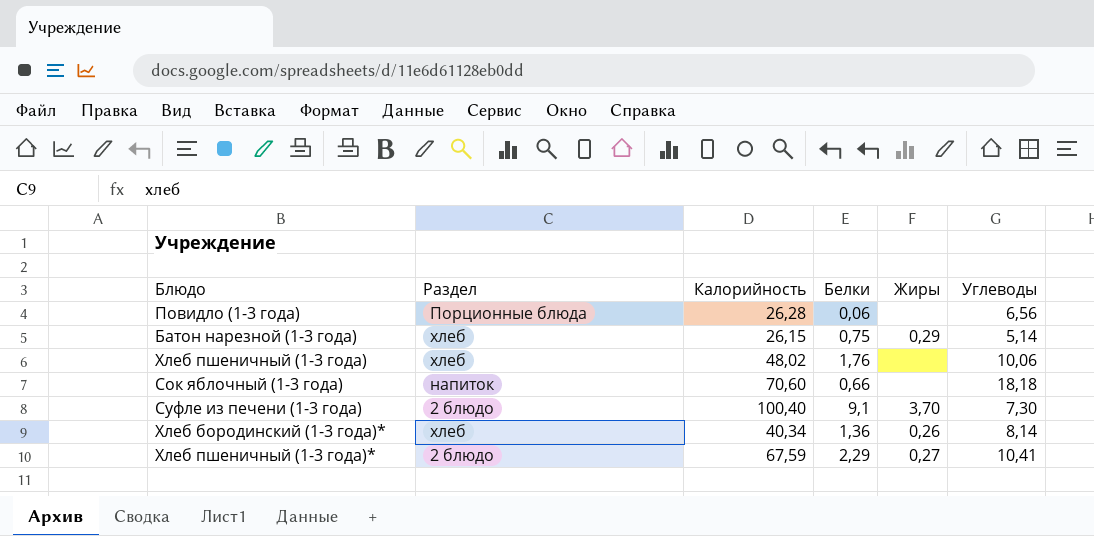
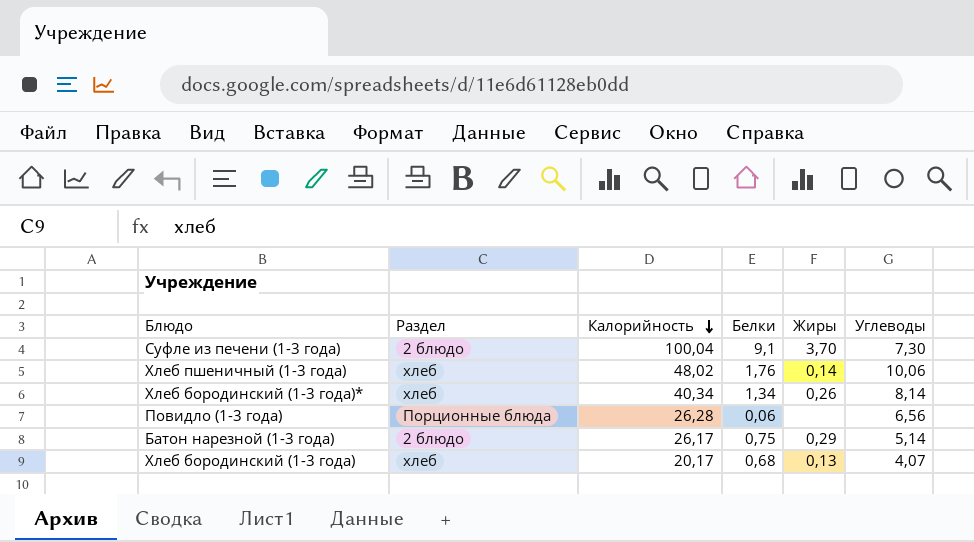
row order: none -> Калорийность descending
row Сок яблочный (1-3 года): напиток | 70,60 | 0,66 | none | 18,18 -> none
row Хлеб пшеничный (1-3 года)*: 2 блюдо | 67,59 | 2,29 | 0,27 | 10,41 -> none
Суфле из печени (1-3 года) | Калорийность: 100,40 -> 100,04
Хлеб пшеничный (1-3 года) | Жиры: none -> 0,14
Хлеб бородинский (1-3 года)* | Белки: 1,36 -> 1,34
Батон нарезной (1-3 года) | Раздел: хлеб -> 2 блюдо
Батон нарезной (1-3 года) | Калорийность: 26,15 -> 26,17
row Хлеб бородинский (1-3 года): none -> хлеб | 20,17 | 0,68 | 0,13 | 4,07

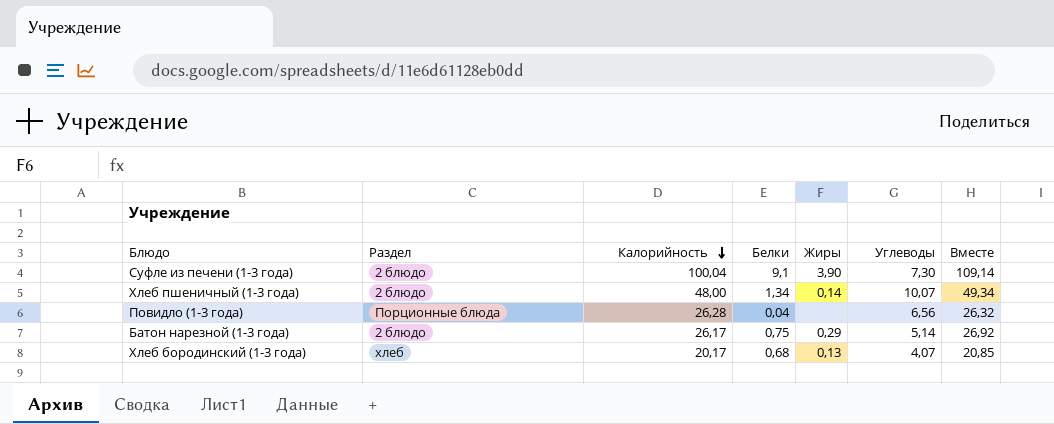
column Вместе | formula: none -> [Калорийность] + [Белки]
row Хлеб бородинский (1-3 года)*: хлеб | 40,34 | 1,34 | 0,26 | 8,14 -> none
Суфле из печени (1-3 года) | Жиры: 3,70 -> 3,90
Хлеб пшеничный (1-3 года) | Раздел: хлеб -> 2 блюдо
Хлеб пшеничный (1-3 года) | Калорийность: 48,02 -> 48,00
Хлеб пшеничный (1-3 года) | Белки: 1,76 -> 1,34
Хлеб пшеничный (1-3 года) | Углеводы: 10,06 -> 10,07
Повидло (1-3 года) | Белки: 0,06 -> 0,04

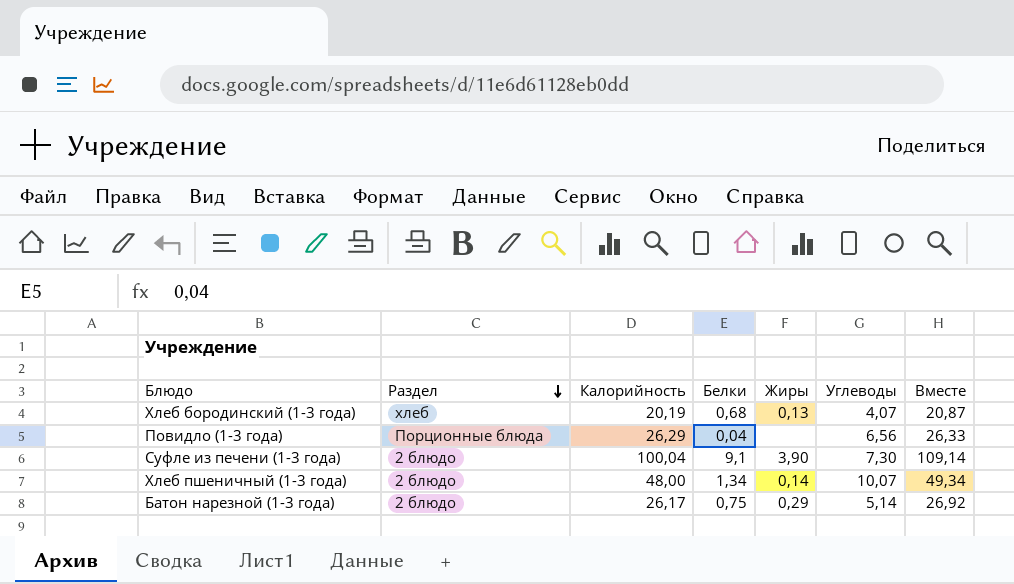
row order: Калорийность descending -> Раздел descending
Хлеб бородинский (1-3 года) | Калорийность: 20,17 -> 20,19
Хлеб бородинский (1-3 года) | Вместе: 20,85 -> 20,87
Повидло (1-3 года) | Калорийность: 26,28 -> 26,29
Повидло (1-3 года) | Вместе: 26,32 -> 26,33

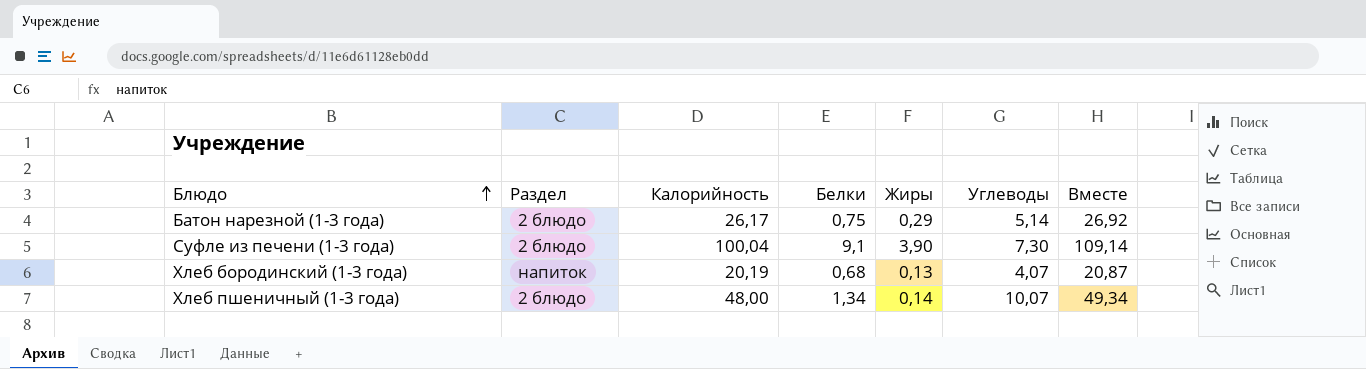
row order: Раздел descending -> Блюдо ascending
row Повидло (1-3 года): Порционные блюда | 26,29 | 0,04 | none | 6,56 | 26,33 -> none
Хлеб бородинский (1-3 года) | Раздел: хлеб -> напиток

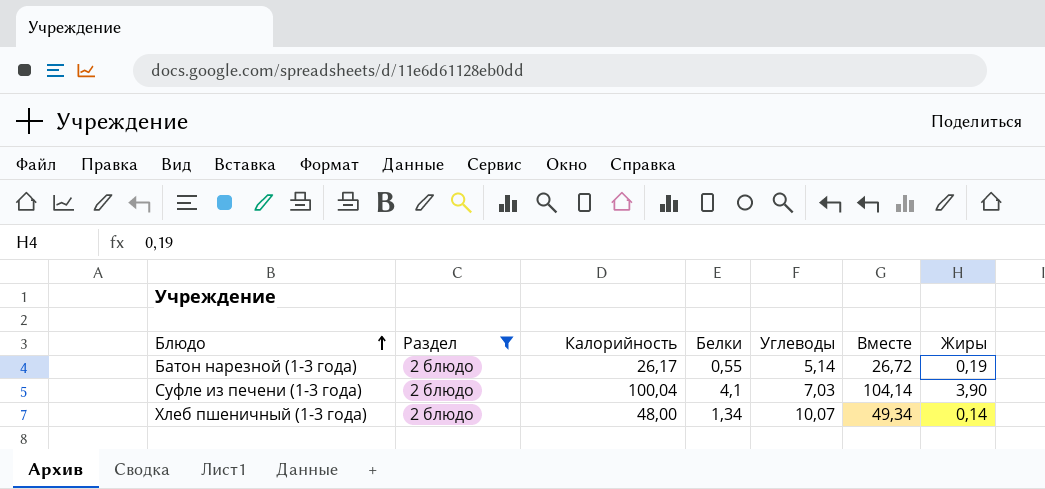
filter: none -> Раздел = 2 блюдо
column Жиры | position: 5 -> 7
Батон нарезной (1-3 года) | Белки: 0,75 -> 0,55
Батон нарезной (1-3 года) | Вместе: 26,92 -> 26,72
Батон нарезной (1-3 года) | Жиры: 0,29 -> 0,19
Суфле из печени (1-3 года) | Белки: 9,1 -> 4,1
Суфле из печени (1-3 года) | Углеводы: 7,30 -> 7,03
Суфле из печени (1-3 года) | Вместе: 109,14 -> 104,14

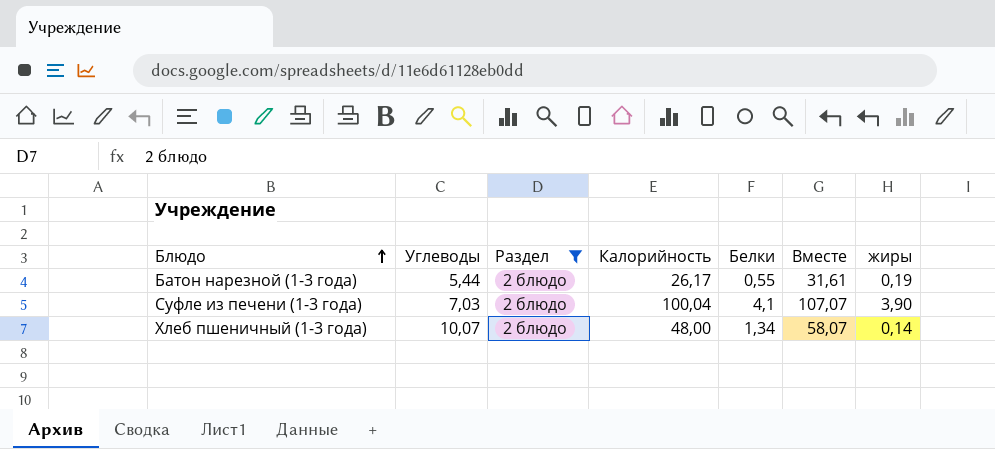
column Углеводы | position: 5 -> 2
column Вместе | formula: [Калорийность] + [Белки] -> [Углеводы] + [Калорийность]
column name: Жиры -> жиры
Батон нарезной (1-3 года) | Углеводы: 5,14 -> 5,44

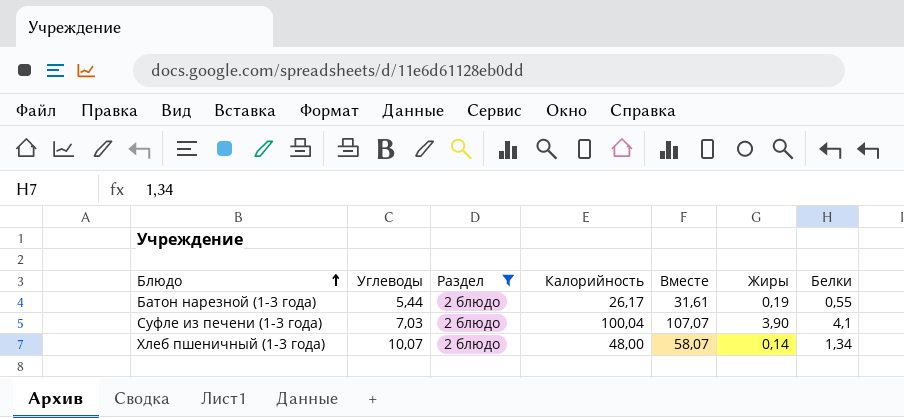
column name: жиры -> Жиры
column Белки | position: 5 -> 7

